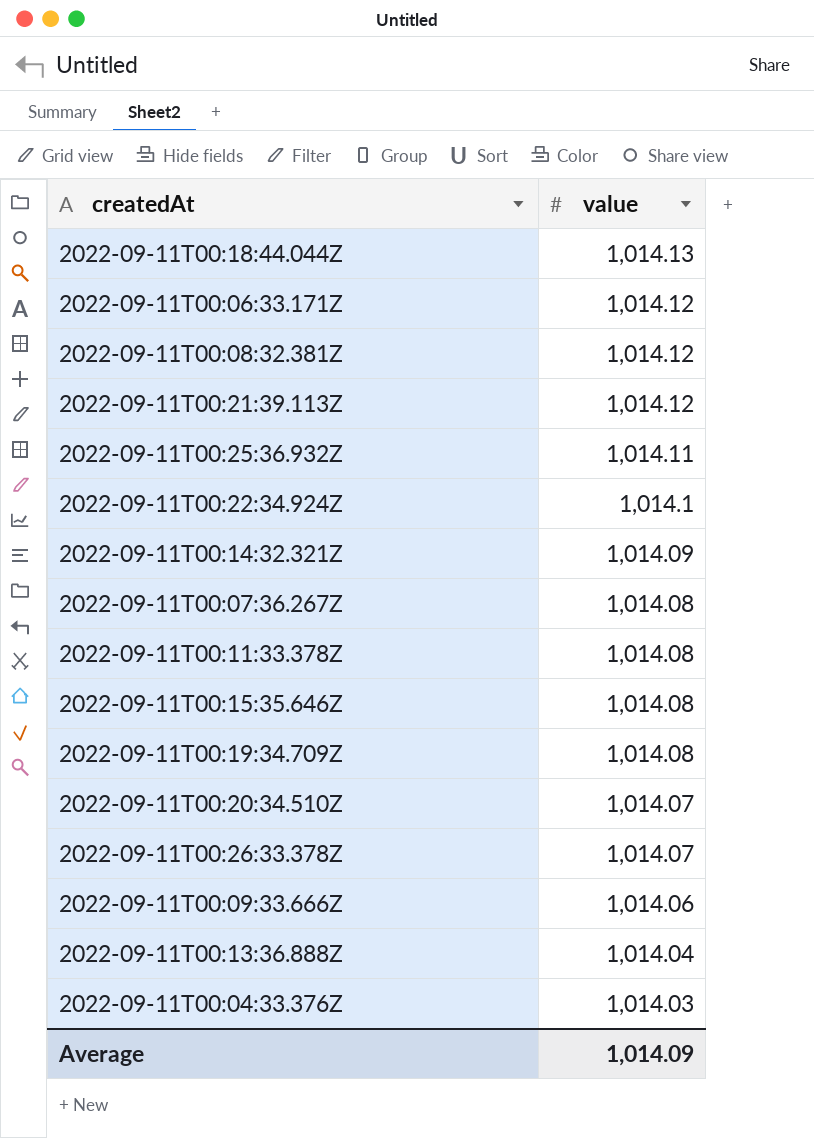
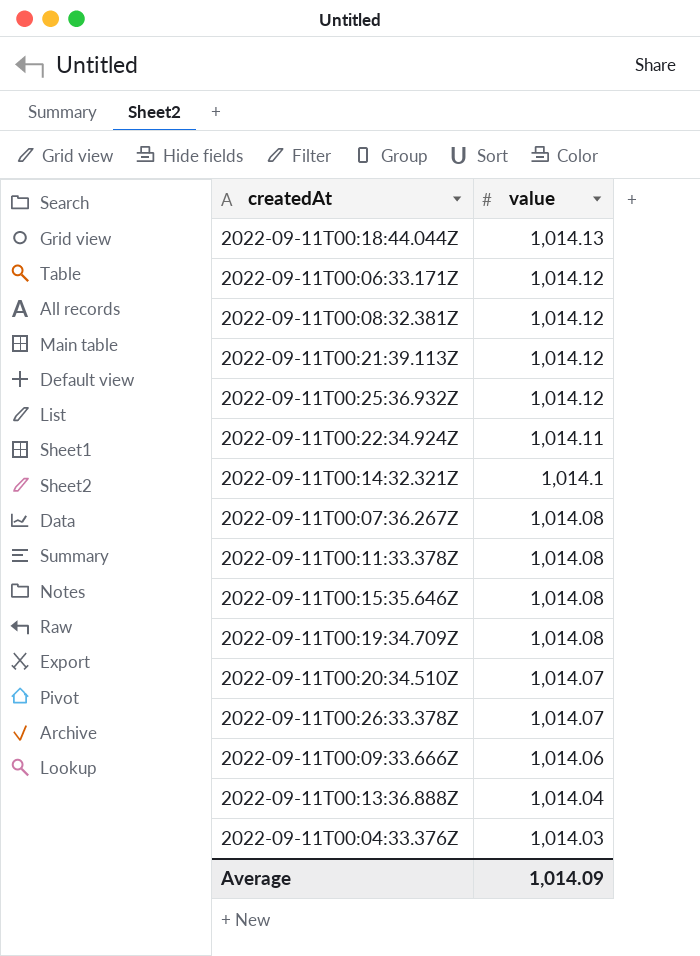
2022-09-11T00:25:36.932Z | value: 1,014.11 -> 1,014.12
2022-09-11T00:22:34.924Z | value: 1,014.1 -> 1,014.11
2022-09-11T00:14:32.321Z | value: 1,014.09 -> 1,014.1

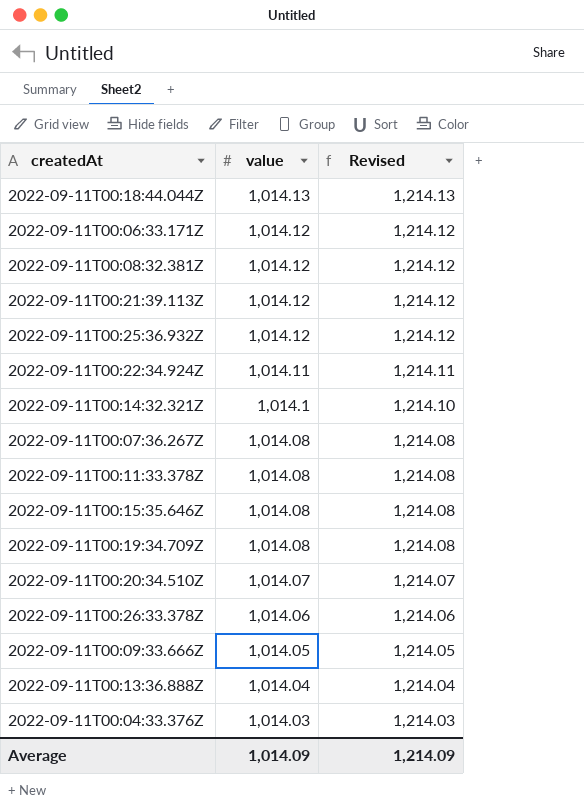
column Revised | formula: none -> [value] + 200
2022-09-11T00:26:33.378Z | value: 1,014.07 -> 1,014.06
2022-09-11T00:09:33.666Z | value: 1,014.06 -> 1,014.05

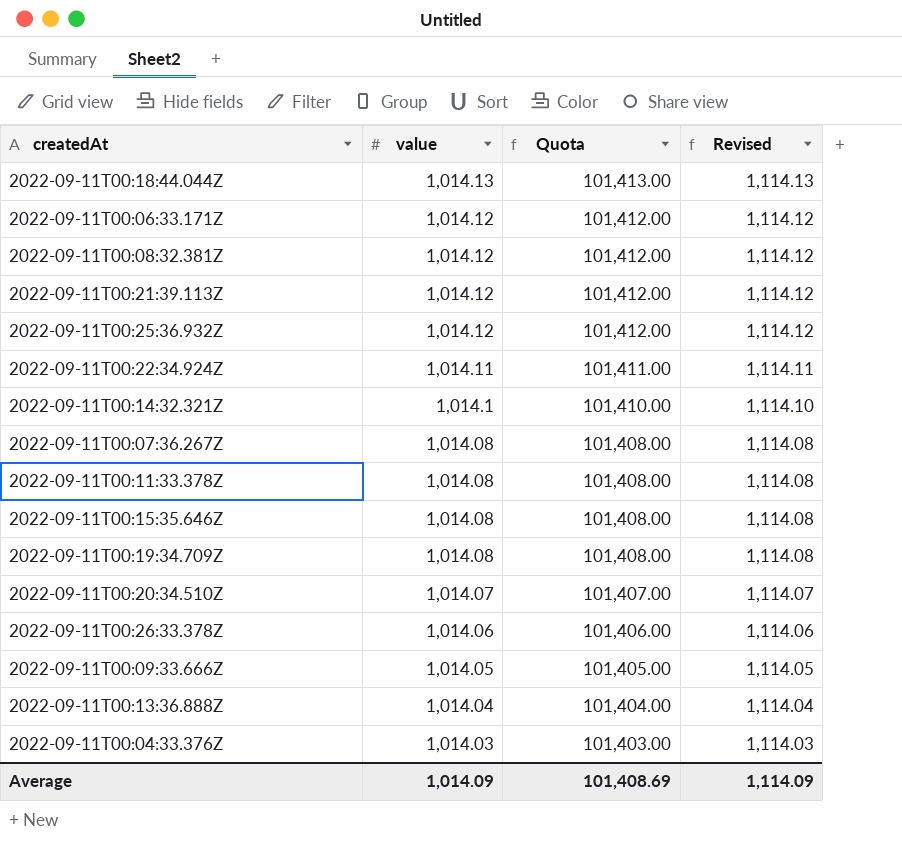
column Quota | formula: none -> [value] * 100
column Revised | formula: [value] + 200 -> [value] + 100
Average | Revised: 1,214.09 -> 1,114.09

